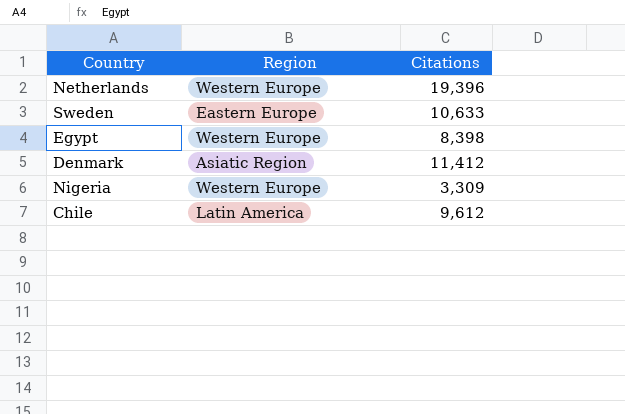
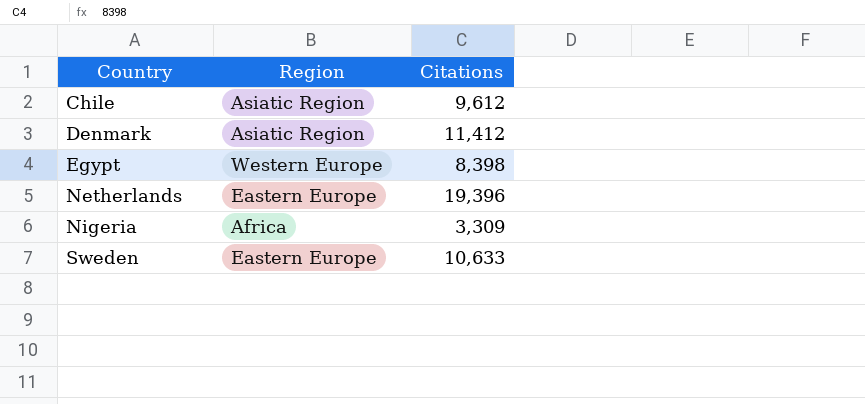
row order: none -> Country ascending
Chile | Region: Latin America -> Asiatic Region
Netherlands | Region: Western Europe -> Eastern Europe
Nigeria | Region: Western Europe -> Africa

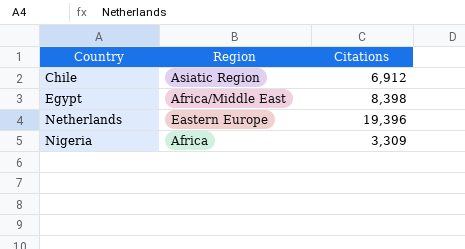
row Denmark: Asiatic Region | 11,412 -> none
row Sweden: Eastern Europe | 10,633 -> none
Chile | Citations: 9,612 -> 6,912
Egypt | Region: Western Europe -> Africa/Middle East

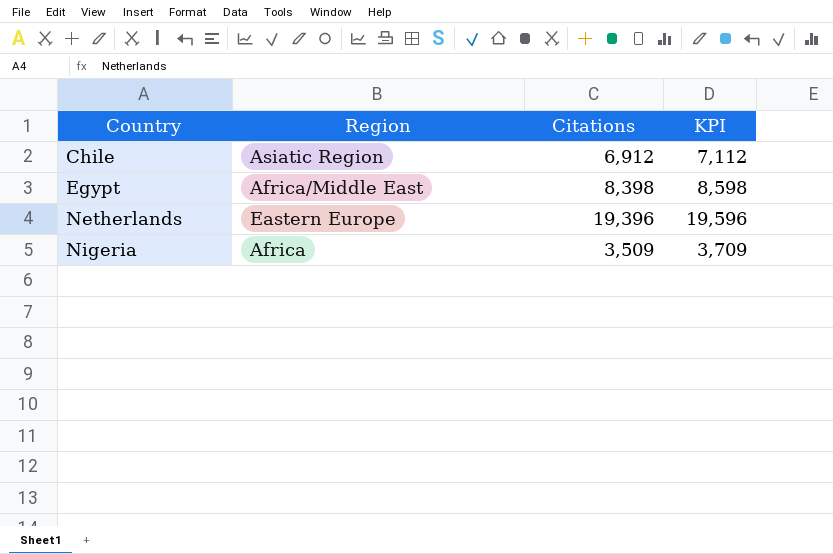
column KPI | formula: none -> [Citations] + 200
Nigeria | Citations: 3,309 -> 3,509

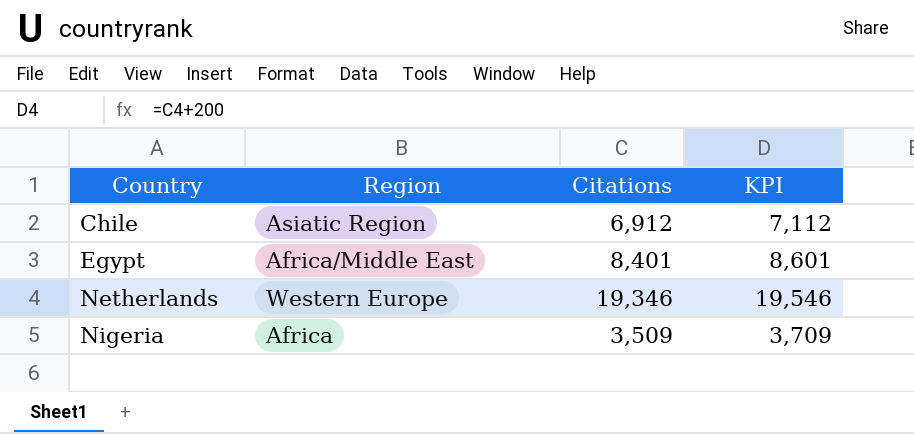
Egypt | Citations: 8,398 -> 8,401
Egypt | KPI: 8,598 -> 8,601
Netherlands | Region: Eastern Europe -> Western Europe
Netherlands | Citations: 19,396 -> 19,346
Netherlands | KPI: 19,596 -> 19,546

